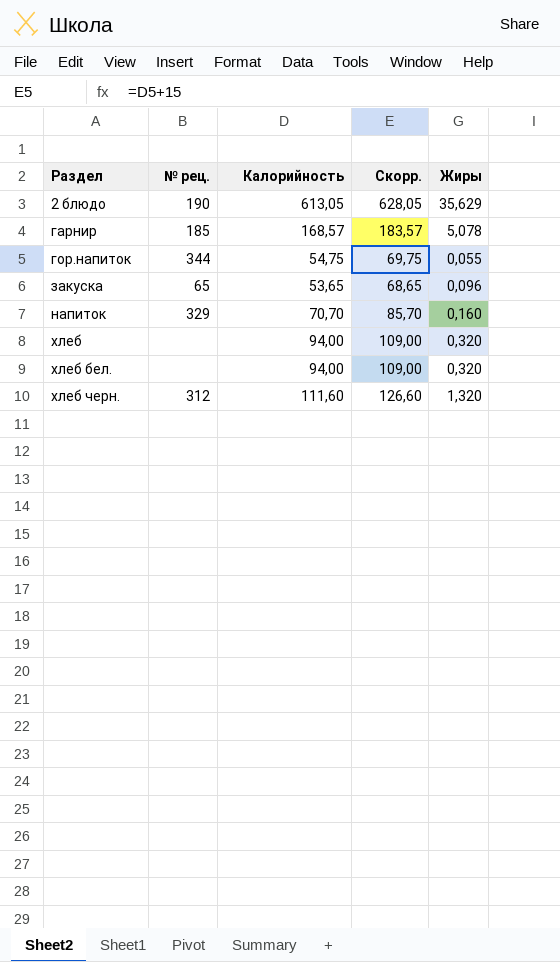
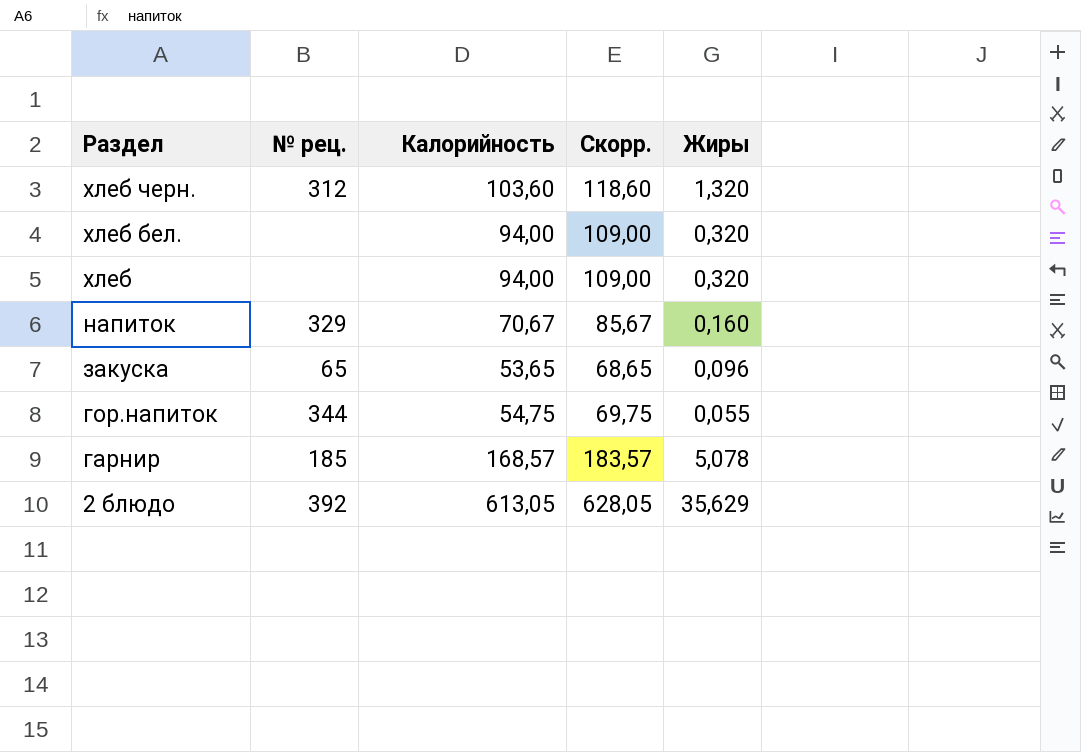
row order: Раздел ascending -> Раздел descending
хлеб черн. | Калорийность: 111,60 -> 103,60
хлеб черн. | Скорр.: 126,60 -> 118,60
напиток | Калорийность: 70,70 -> 70,67
напиток | Скорр.: 85,70 -> 85,67
2 блюдо | № рец.: 190 -> 392

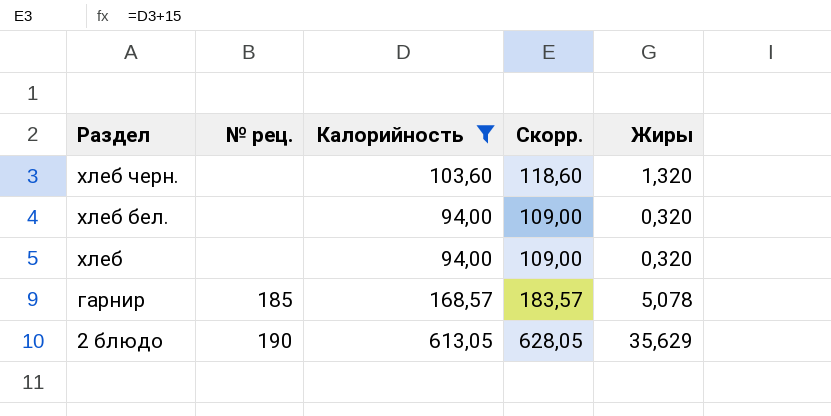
filter: none -> Калорийность >= 94,00
хлеб черн. | № рец.: 312 -> none
2 блюдо | № рец.: 392 -> 190

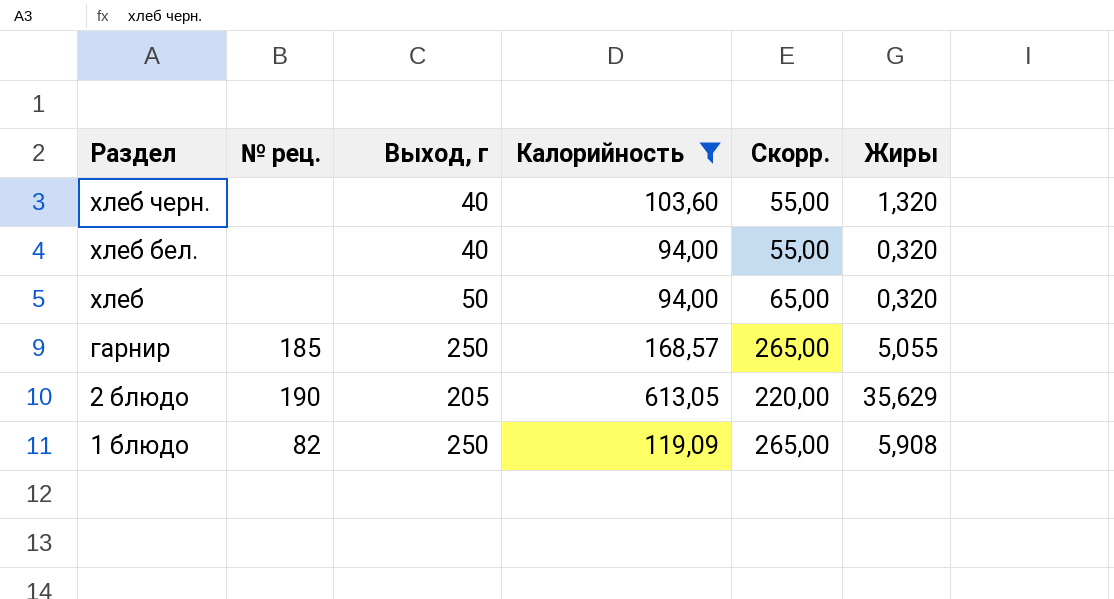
column Выход, г | position: none -> 3
column Скорр. | formula: [Калорийность] + 15 -> [Выход, г] + 15
гарнир | Жиры: 5,078 -> 5,055
row 1 блюдо: none -> 82 | 250 | 119,09 | 265,00 | 5,908

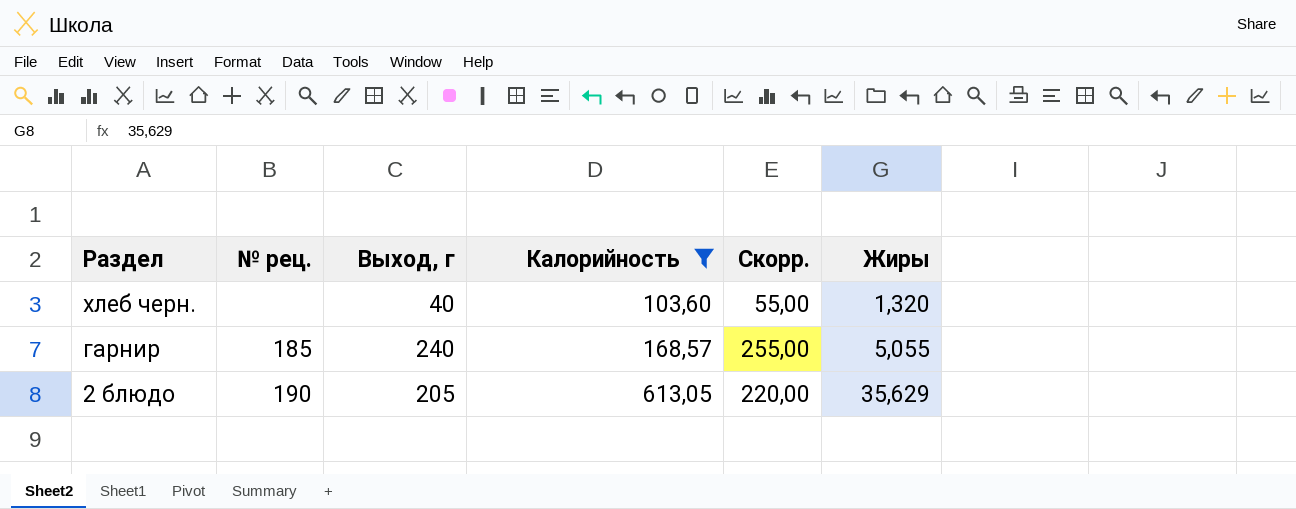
row хлеб бел.: none | 40 | 94,00 | 55,00 | 0,320 -> none
row хлеб: none | 50 | 94,00 | 65,00 | 0,320 -> none
row 1 блюдо: 82 | 250 | 119,09 | 265,00 | 5,908 -> none
гарнир | Выход, г: 250 -> 240
гарнир | Скорр.: 265,00 -> 255,00

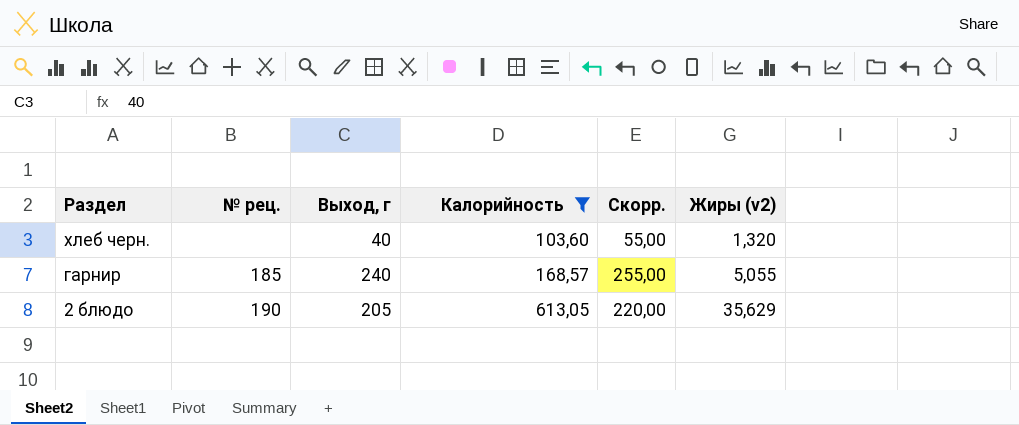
column name: Жиры -> Жиры (v2)

